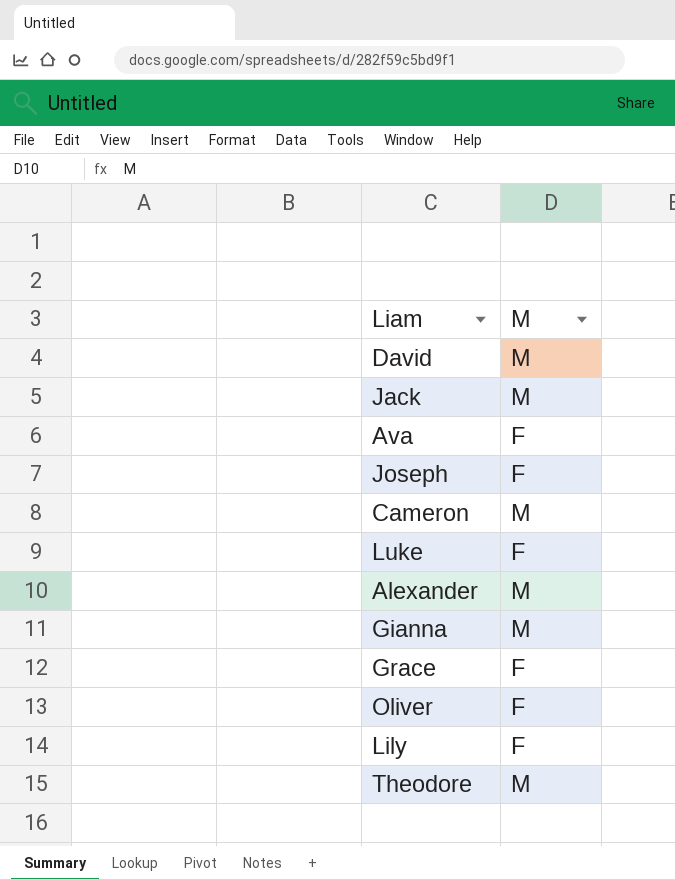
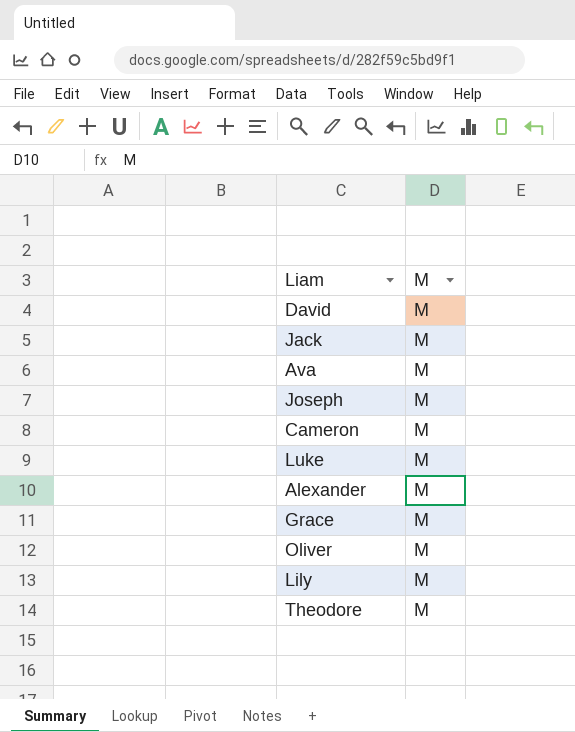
row Gianna: M -> none
Ava | M: F -> M
Joseph | M: F -> M
Luke | M: F -> M
Grace | M: F -> M
Oliver | M: F -> M
Lily | M: F -> M

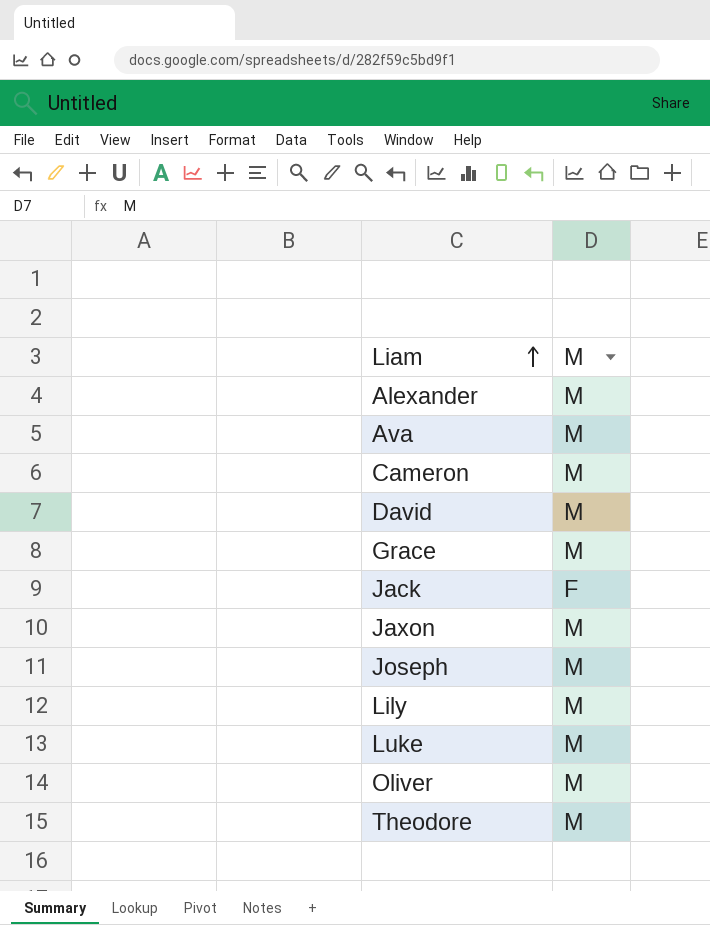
row order: none -> Liam ascending
Jack | M: M -> F
row Jaxon: none -> M

